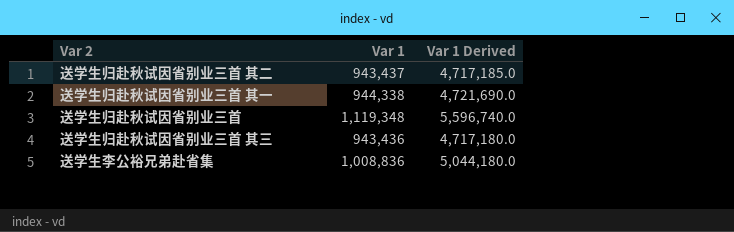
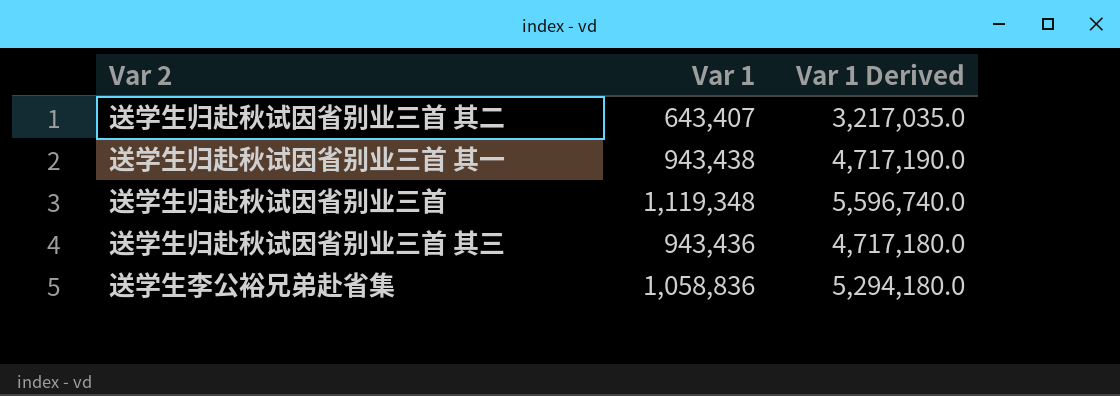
送学生归赴秋试因省别业三首 其二 | Var 1: 943,437 -> 643,407
送学生归赴秋试因省别业三首 其二 | Var 1 Derived: 4,717,185.0 -> 3,217,035.0
送学生归赴秋试因省别业三首 其一 | Var 1: 944,338 -> 943,438
送学生归赴秋试因省别业三首 其一 | Var 1 Derived: 4,721,690.0 -> 4,717,190.0
送学生李公裕兄弟赴省集 | Var 1: 1,008,836 -> 1,058,836
送学生李公裕兄弟赴省集 | Var 1 Derived: 5,044,180.0 -> 5,294,180.0

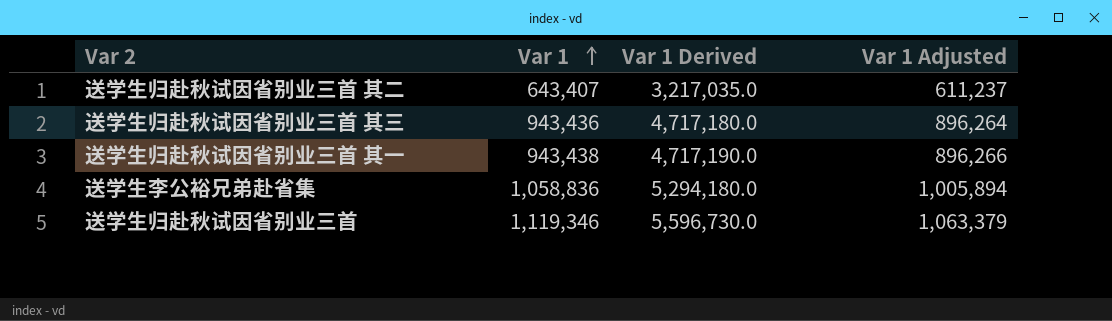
row order: none -> Var 1 ascending
column Var 1 Adjusted | formula: none -> [Var 1] * 0.95
送学生归赴秋试因省别业三首 | Var 1: 1,119,348 -> 1,119,346
送学生归赴秋试因省别业三首 | Var 1 Derived: 5,596,740.0 -> 5,596,730.0

